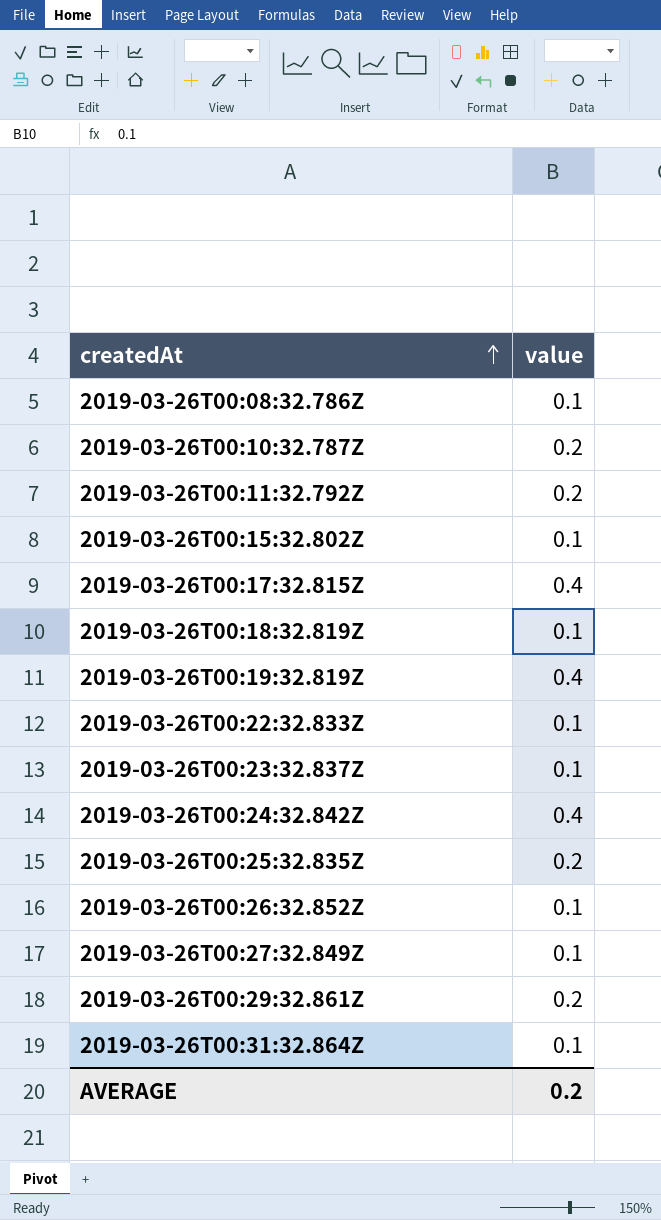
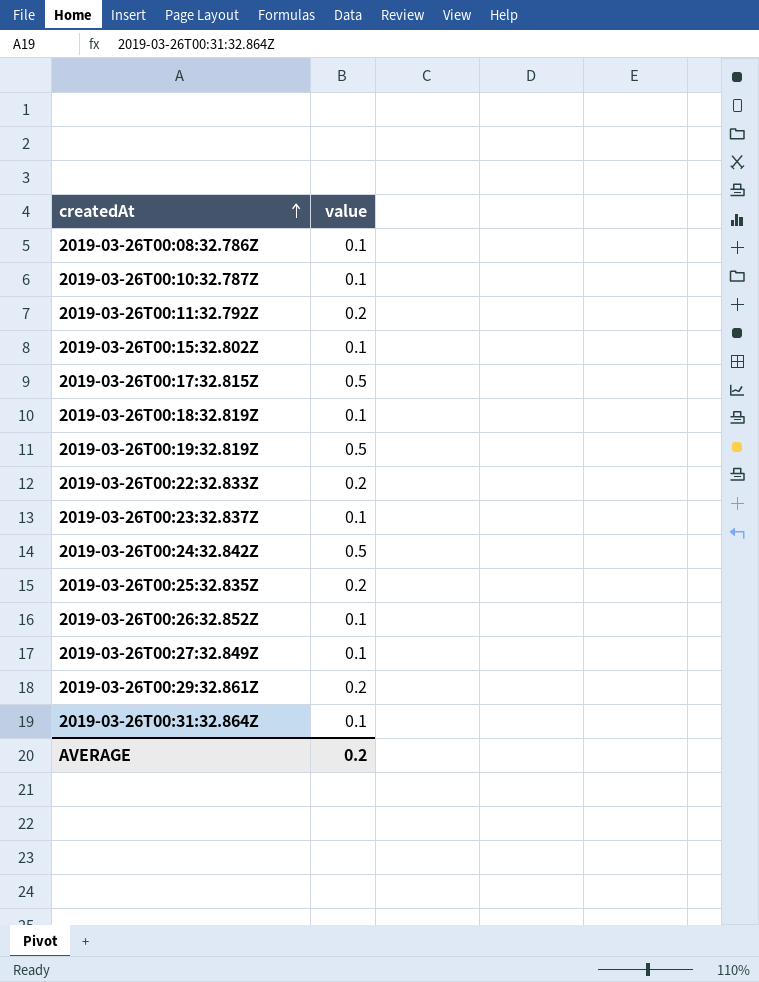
2019-03-26T00:10:32.787Z | value: 0.2 -> 0.1
2019-03-26T00:17:32.815Z | value: 0.4 -> 0.5
2019-03-26T00:19:32.819Z | value: 0.4 -> 0.5
2019-03-26T00:22:32.833Z | value: 0.1 -> 0.2
2019-03-26T00:24:32.842Z | value: 0.4 -> 0.5

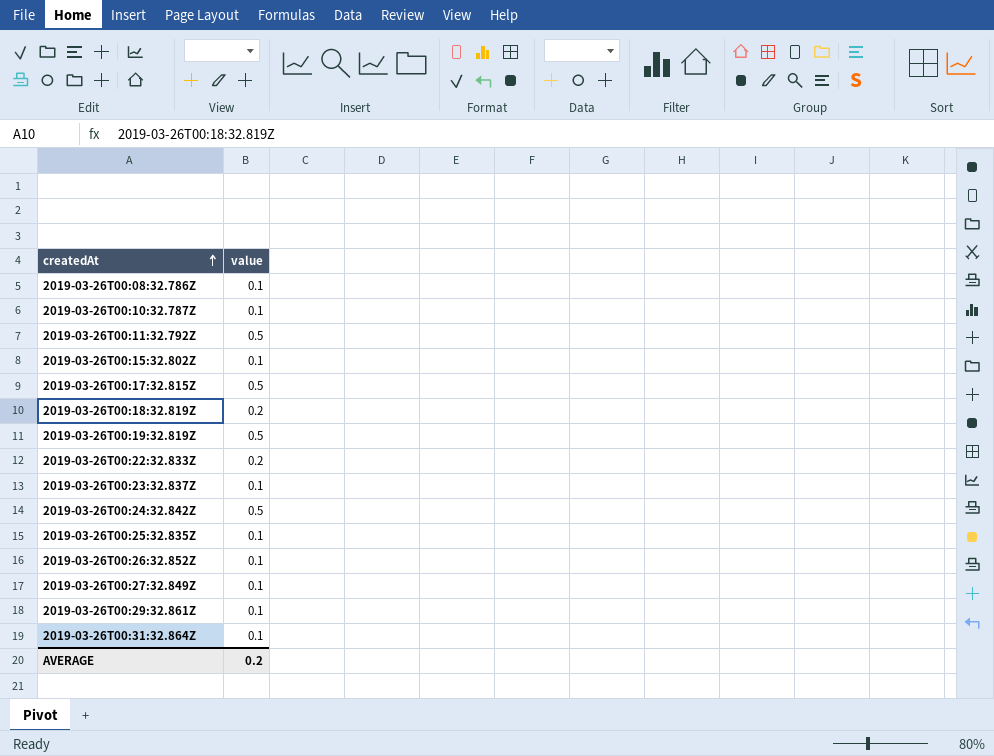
2019-03-26T00:11:32.792Z | value: 0.2 -> 0.5
2019-03-26T00:18:32.819Z | value: 0.1 -> 0.2
2019-03-26T00:25:32.835Z | value: 0.2 -> 0.1
2019-03-26T00:29:32.861Z | value: 0.2 -> 0.1

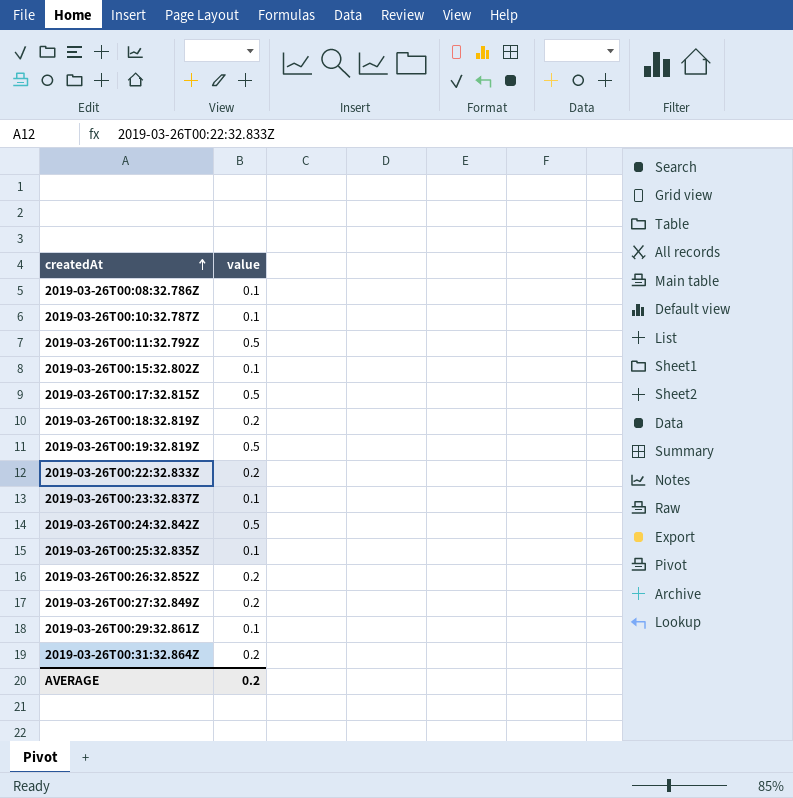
2019-03-26T00:26:32.852Z | value: 0.1 -> 0.2
2019-03-26T00:27:32.849Z | value: 0.1 -> 0.2
2019-03-26T00:31:32.864Z | value: 0.1 -> 0.2

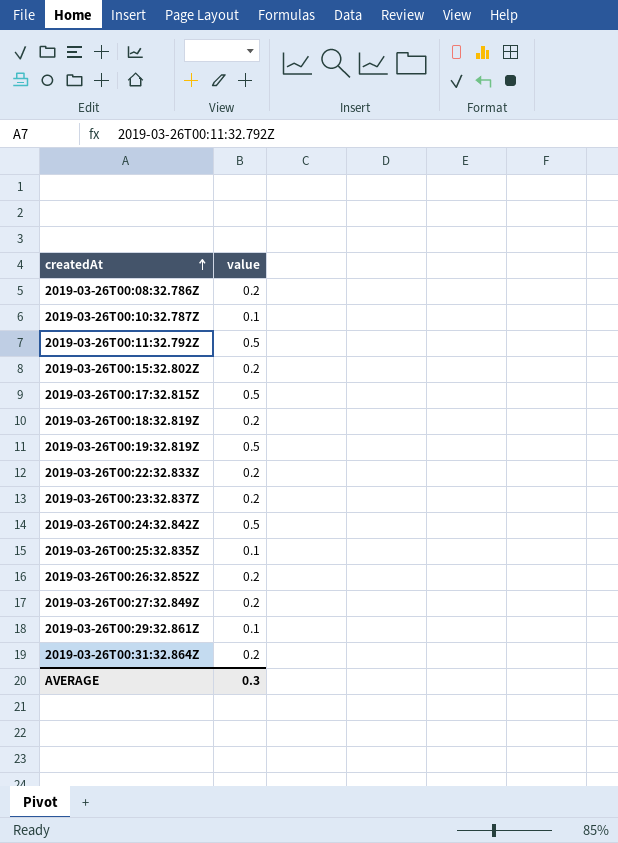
2019-03-26T00:08:32.786Z | value: 0.1 -> 0.2
2019-03-26T00:15:32.802Z | value: 0.1 -> 0.2
2019-03-26T00:23:32.837Z | value: 0.1 -> 0.2
AVERAGE | value: 0.2 -> 0.3

